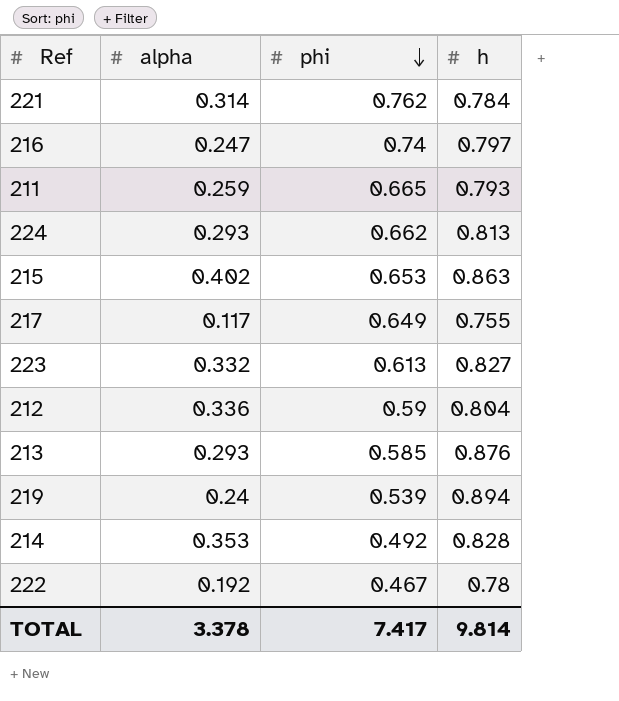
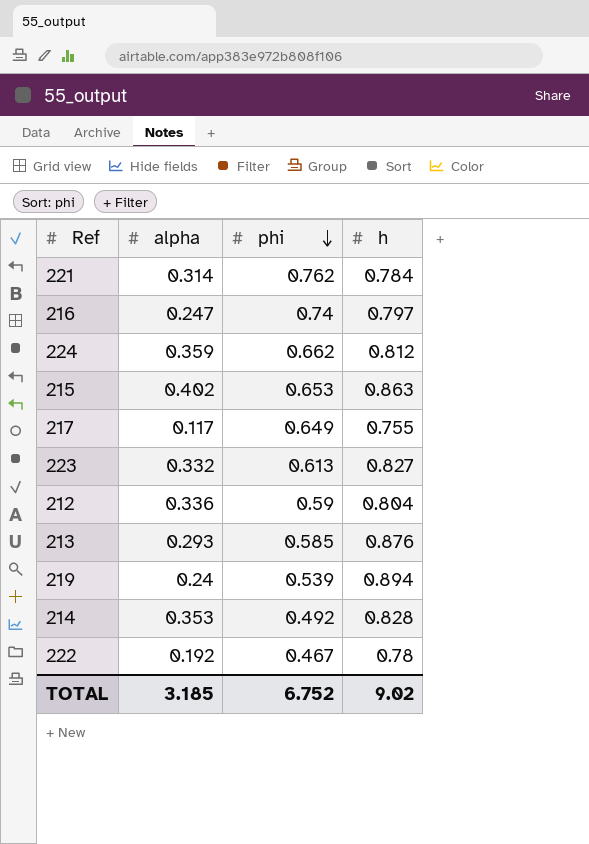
row 211: 0.259 | 0.665 | 0.793 -> none
224 | alpha: 0.293 -> 0.359
224 | h: 0.813 -> 0.812
TOTAL | alpha: 3.378 -> 3.185
TOTAL | phi: 7.417 -> 6.752
TOTAL | h: 9.814 -> 9.02

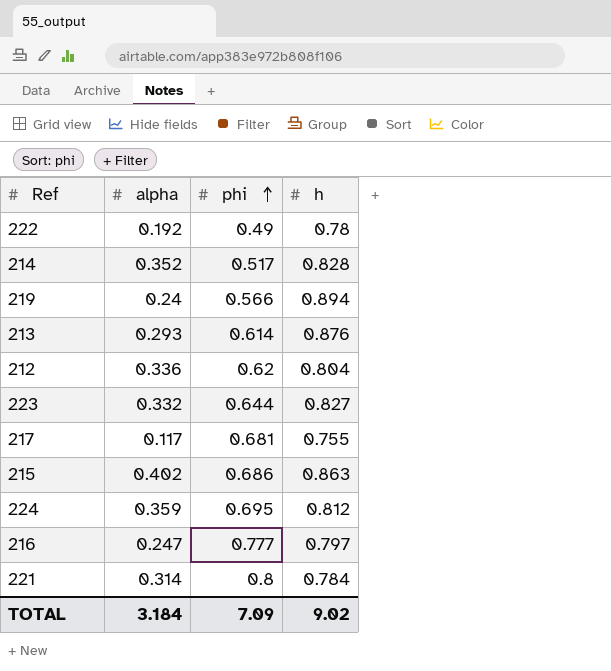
row order: phi descending -> phi ascending
222 | phi: 0.467 -> 0.49
214 | alpha: 0.353 -> 0.352
214 | phi: 0.492 -> 0.517
219 | phi: 0.539 -> 0.566
213 | phi: 0.585 -> 0.614
212 | phi: 0.59 -> 0.62
223 | phi: 0.613 -> 0.644
217 | phi: 0.649 -> 0.681
215 | phi: 0.653 -> 0.686
224 | phi: 0.662 -> 0.695
216 | phi: 0.74 -> 0.777
221 | phi: 0.762 -> 0.8
TOTAL | alpha: 3.185 -> 3.184
TOTAL | phi: 6.752 -> 7.09

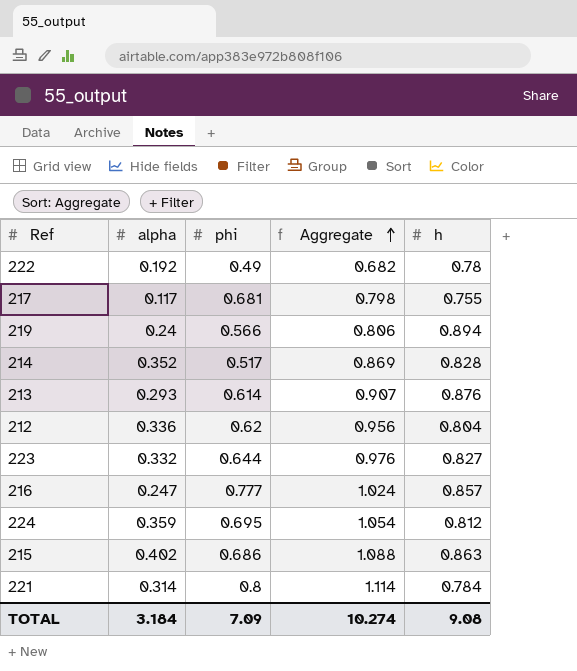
row order: phi ascending -> Aggregate ascending
column Aggregate | formula: none -> [alpha] + [phi]
216 | h: 0.797 -> 0.857
TOTAL | h: 9.02 -> 9.08

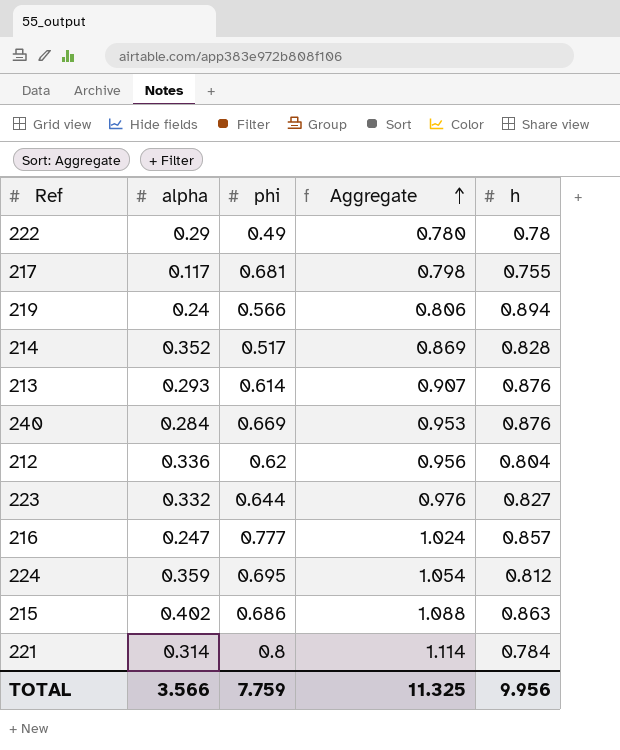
222 | alpha: 0.192 -> 0.29
222 | Aggregate: 0.682 -> 0.780
row 240: none -> 0.284 | 0.669 | 0.953 | 0.876
TOTAL | alpha: 3.184 -> 3.566
TOTAL | phi: 7.09 -> 7.759
TOTAL | Aggregate: 10.274 -> 11.325
TOTAL | h: 9.08 -> 9.956

